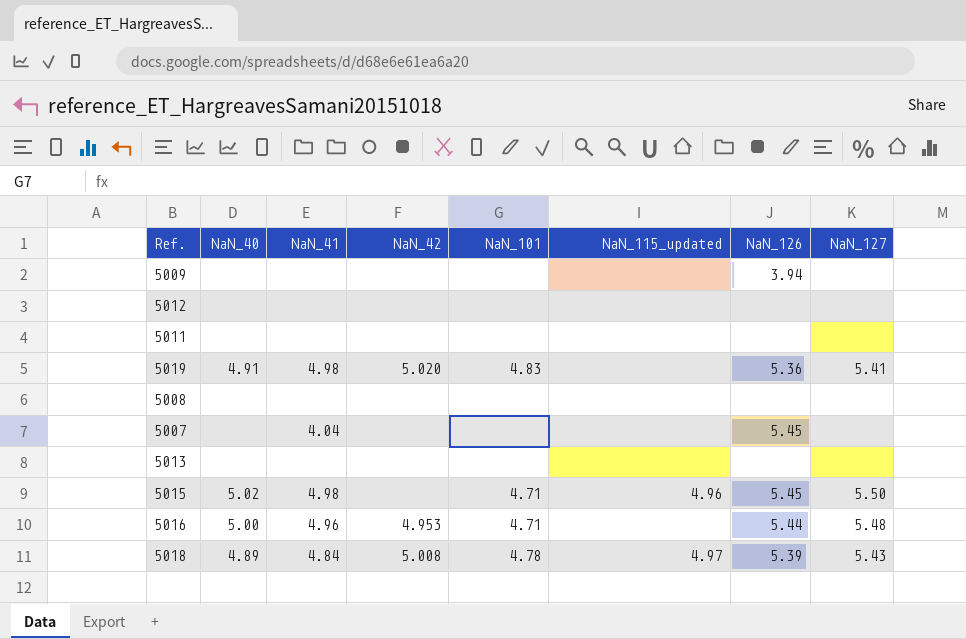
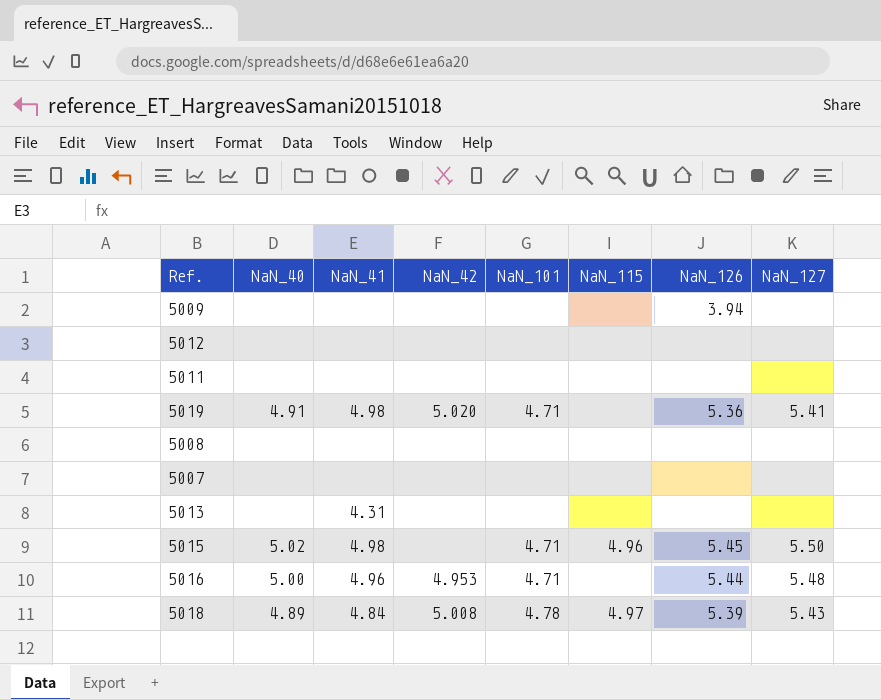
column name: NaN_115_updated -> NaN_115
5019 | NaN_101: 4.83 -> 4.71
5007 | NaN_41: 4.04 -> none
5007 | NaN_126: 5.45 -> none
5013 | NaN_41: none -> 4.31

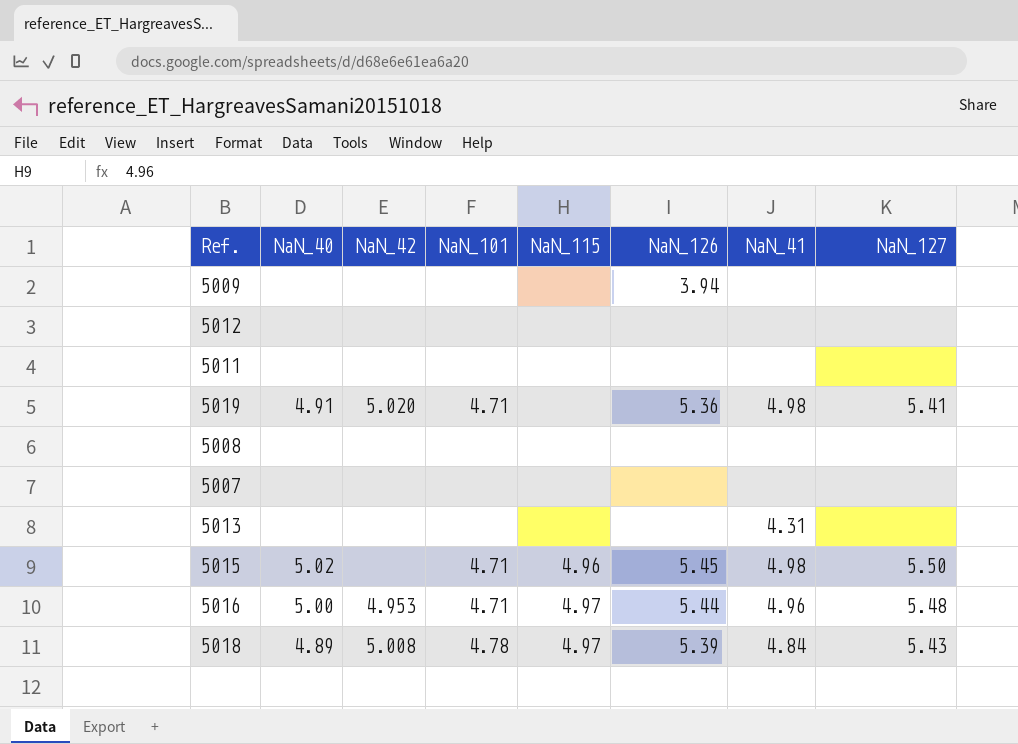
column NaN_41 | position: 3 -> 7
5016 | NaN_115: none -> 4.97

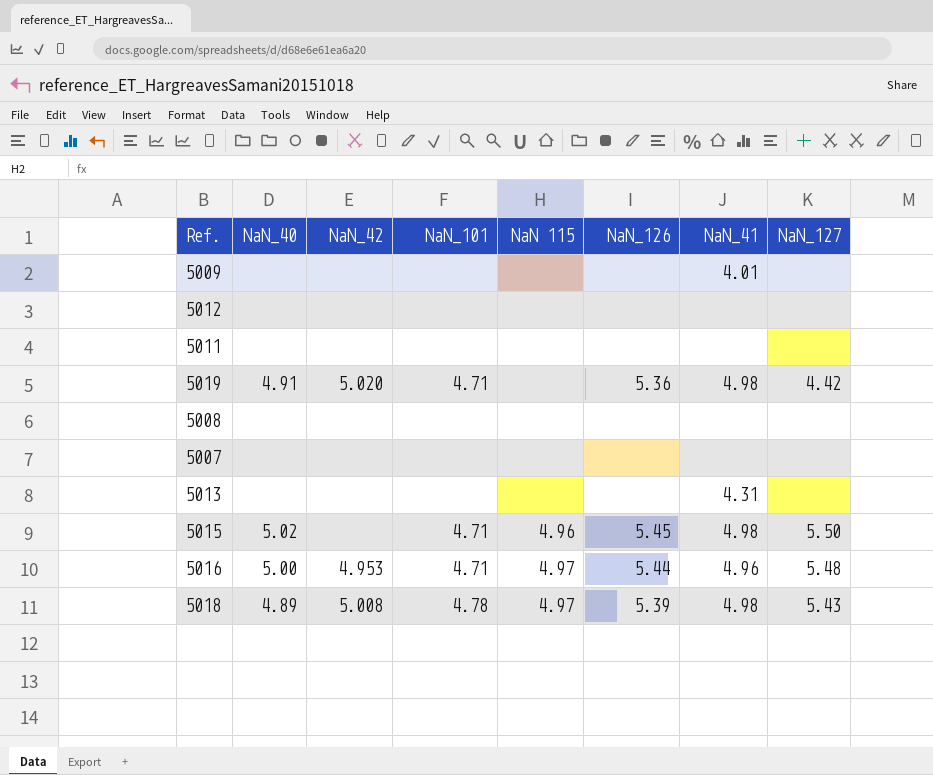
column name: NaN_115 -> NaN 115
5009 | NaN_126: 3.94 -> none
5009 | NaN_41: none -> 4.01
5019 | NaN_127: 5.41 -> 4.42
5018 | NaN_41: 4.84 -> 4.98

